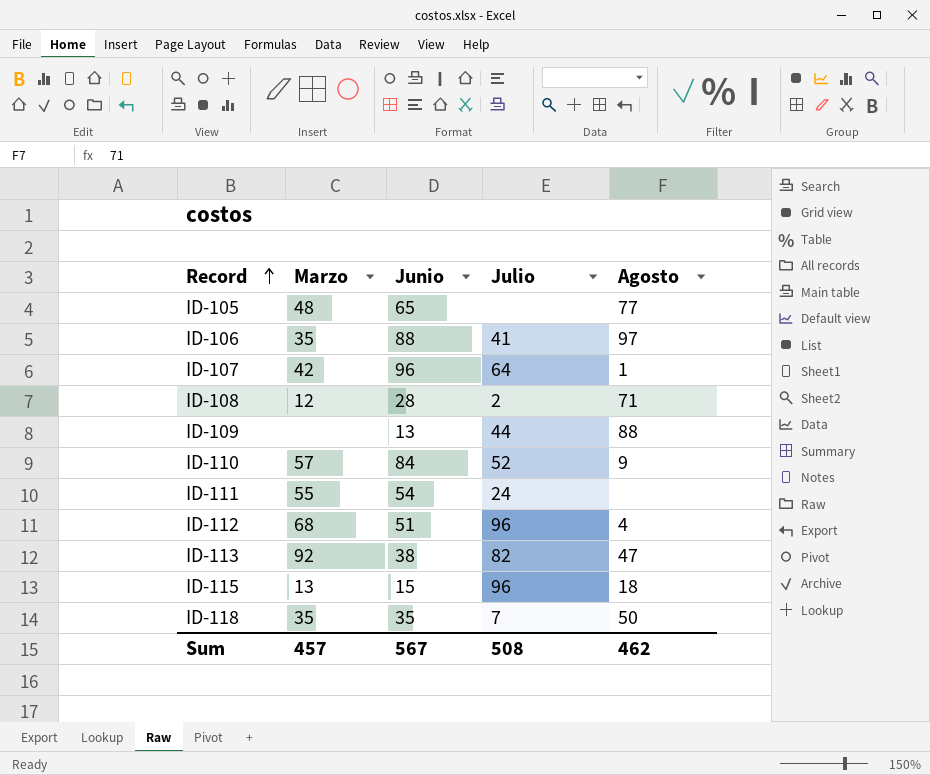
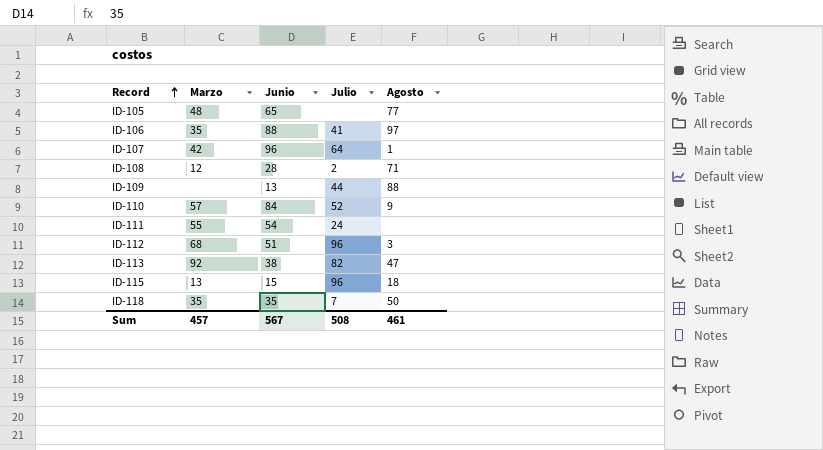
ID-112 | Agosto: 4 -> 3
Sum | Agosto: 462 -> 461

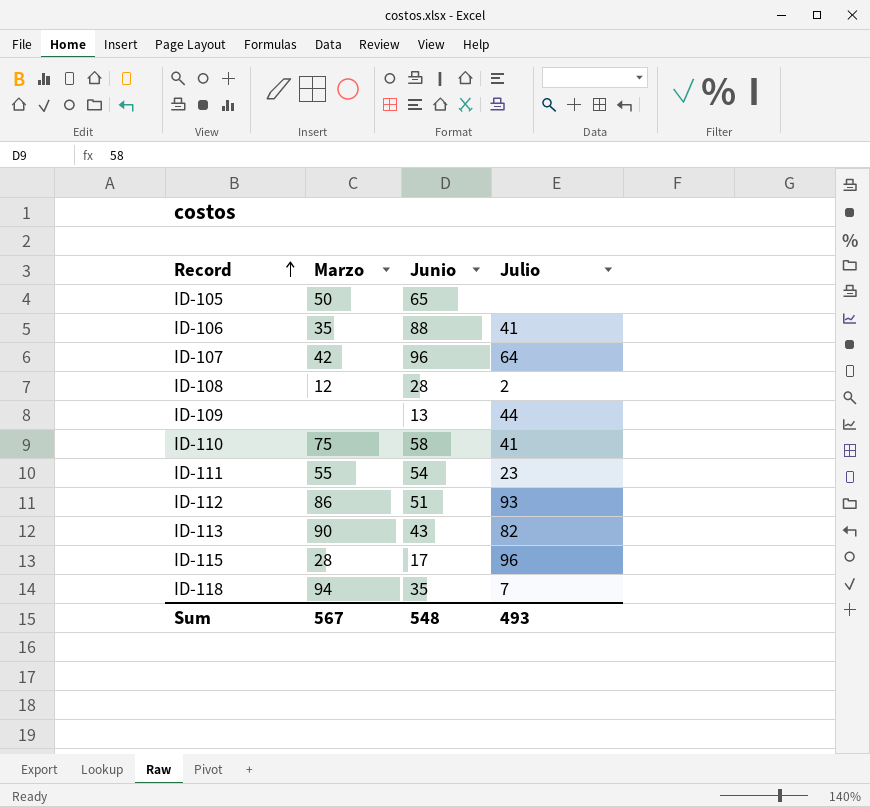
column Agosto | position: 5 -> none
ID-105 | Marzo: 48 -> 50
ID-110 | Marzo: 57 -> 75
ID-110 | Junio: 84 -> 58
ID-110 | Julio: 52 -> 41
ID-111 | Julio: 24 -> 23
ID-112 | Marzo: 68 -> 86
ID-112 | Julio: 96 -> 93
ID-113 | Marzo: 92 -> 90
ID-113 | Junio: 38 -> 43
ID-115 | Marzo: 13 -> 28
ID-115 | Junio: 15 -> 17
ID-118 | Marzo: 35 -> 94
Sum | Marzo: 457 -> 567
Sum | Junio: 567 -> 548
Sum | Julio: 508 -> 493

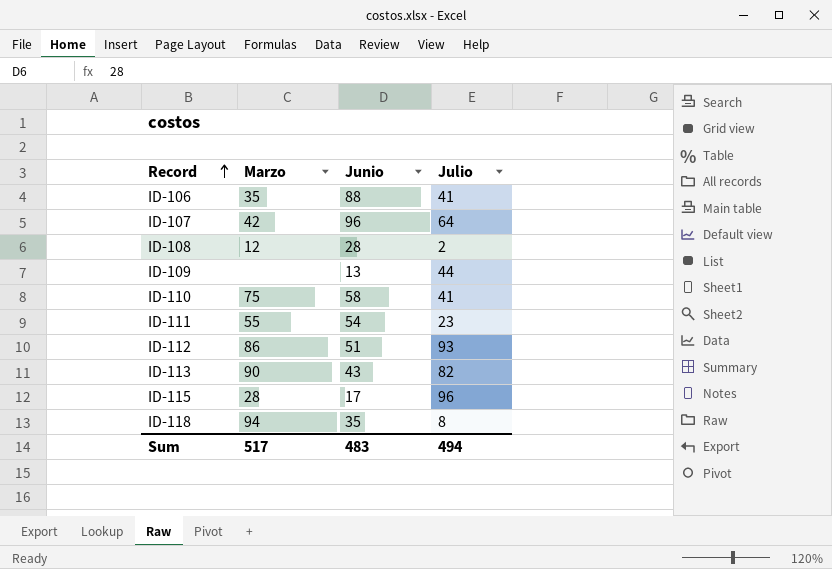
row ID-105: 50 | 65 | none -> none
ID-118 | Julio: 7 -> 8
Sum | Marzo: 567 -> 517
Sum | Junio: 548 -> 483
Sum | Julio: 493 -> 494

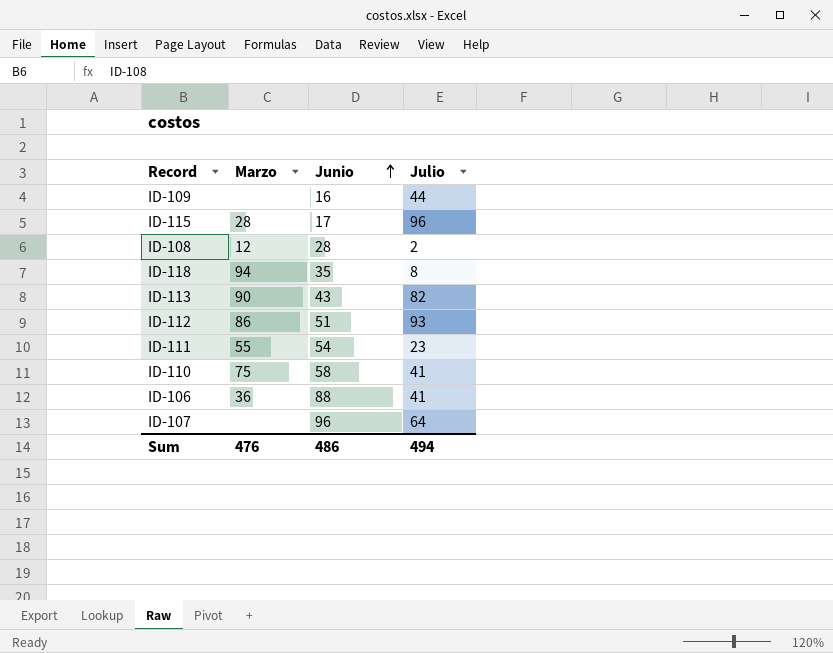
row order: Record ascending -> Junio ascending
ID-109 | Junio: 13 -> 16
ID-106 | Marzo: 35 -> 36
ID-107 | Marzo: 42 -> none
Sum | Marzo: 517 -> 476
Sum | Junio: 483 -> 486

